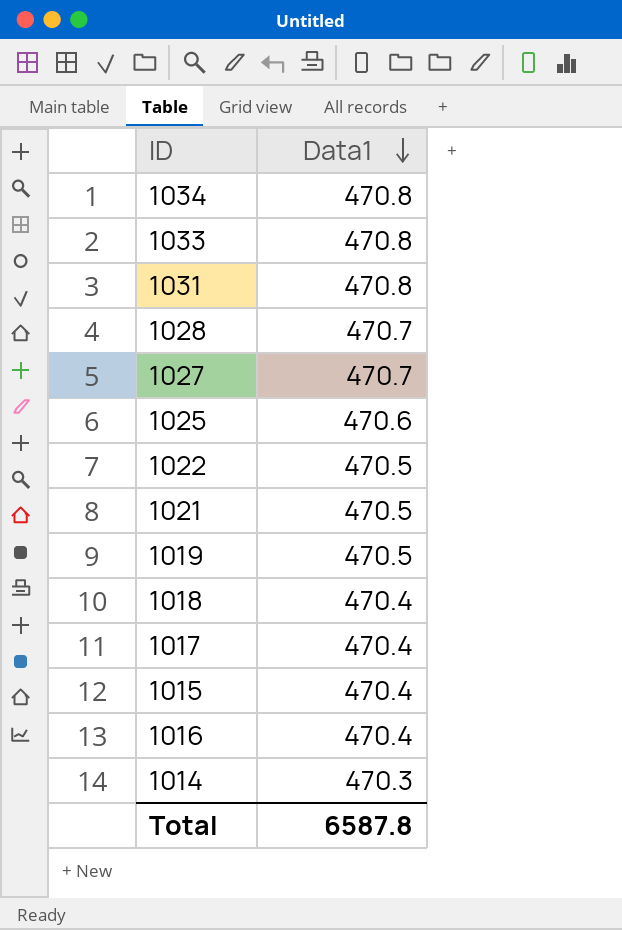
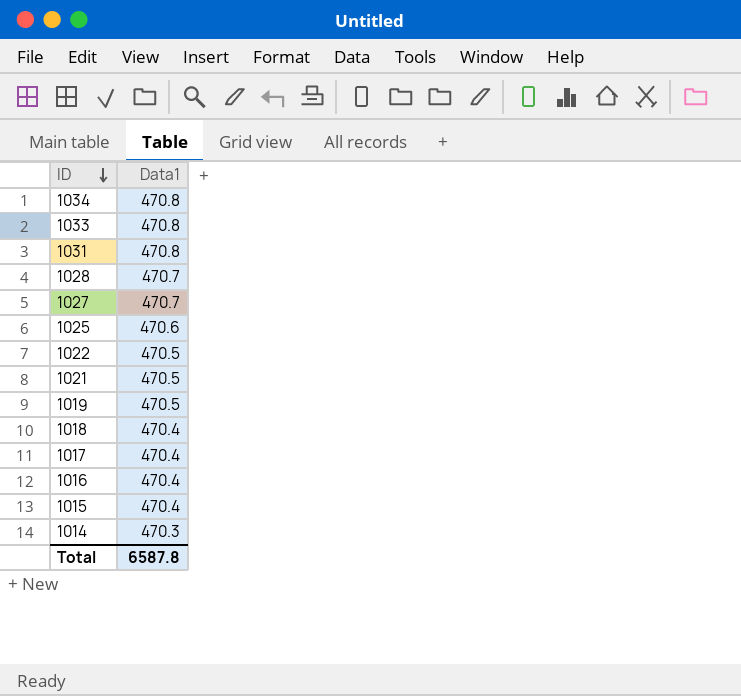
row order: Data1 descending -> ID descending

